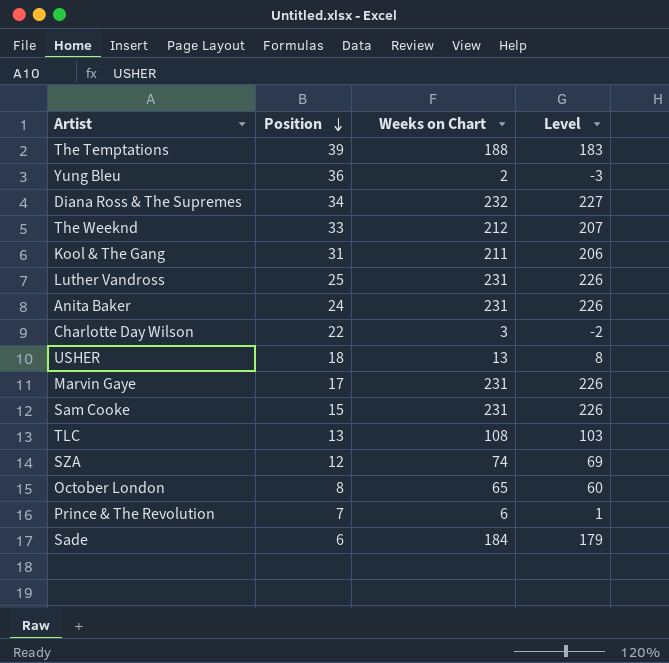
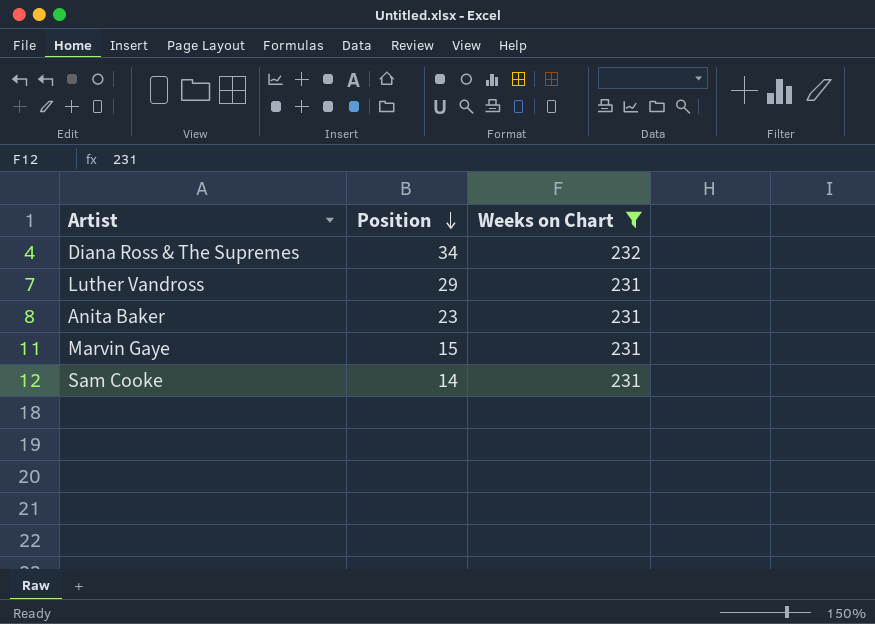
filter: none -> Weeks on Chart >= 231
column Level | formula: [Weeks on Chart] - 5 -> none
Luther Vandross | Position: 25 -> 29
Anita Baker | Position: 24 -> 23
Marvin Gaye | Position: 17 -> 15
Sam Cooke | Position: 15 -> 14

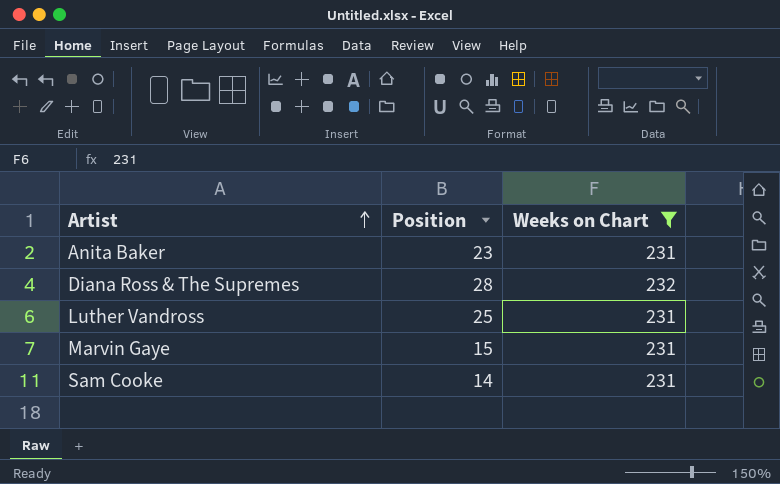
row order: Position descending -> Artist ascending
Diana Ross & The Supremes | Position: 34 -> 28
Luther Vandross | Position: 29 -> 25

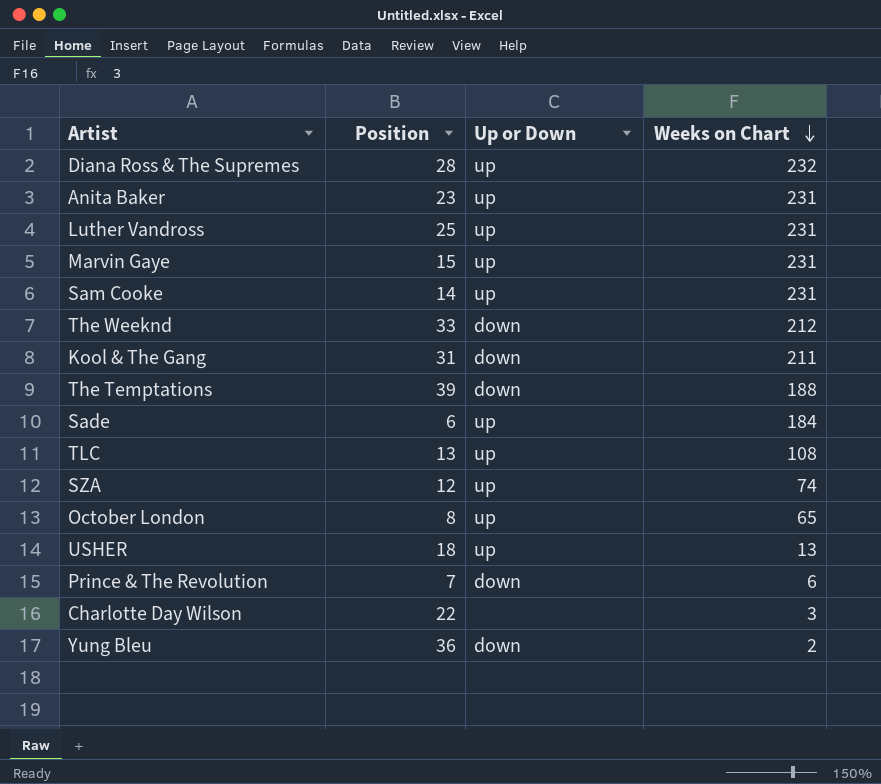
filter: Weeks on Chart >= 231 -> none
row order: Artist ascending -> Weeks on Chart descending
column Up or Down | position: none -> 3

